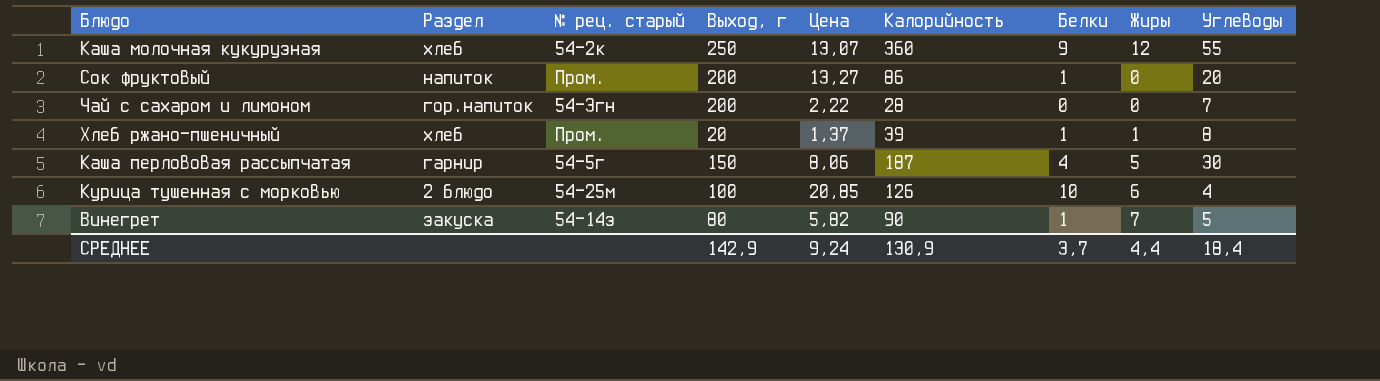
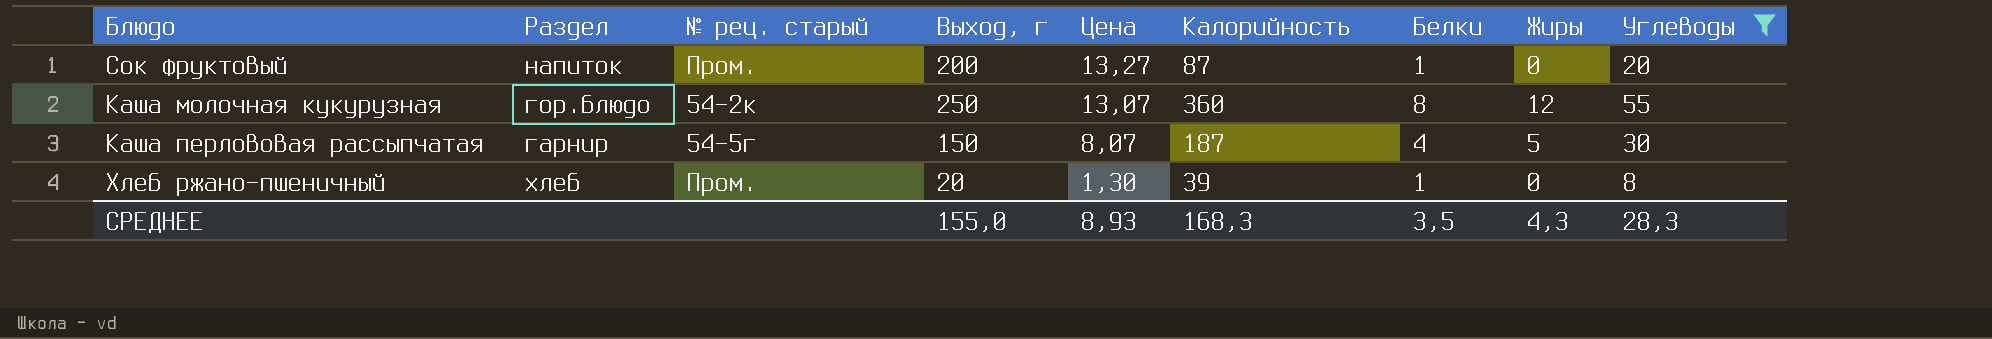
filter: none -> Углеводы >= 8
row order: none -> Цена descending
Сок фруктовый | Калорийность: 86 -> 87
Каша молочная кукурузная | Раздел: хлеб -> гор.блюдо
Каша молочная кукурузная | Белки: 9 -> 8
Каша перлововая рассыпчатая | Цена: 8,06 -> 8,07
Хлеб ржано-пшеничный | Цена: 1,37 -> 1,30
Хлеб ржано-пшеничный | Жиры: 1 -> 0
СРЕДНЕЕ | Выход, г: 142,9 -> 155,0
СРЕДНЕЕ | Цена: 9,24 -> 8,93
СРЕДНЕЕ | Калорийность: 130,9 -> 168,3
СРЕДНЕЕ | Белки: 3,7 -> 3,5
СРЕДНЕЕ | Жиры: 4,4 -> 4,3
СРЕДНЕЕ | Углеводы: 18,4 -> 28,3

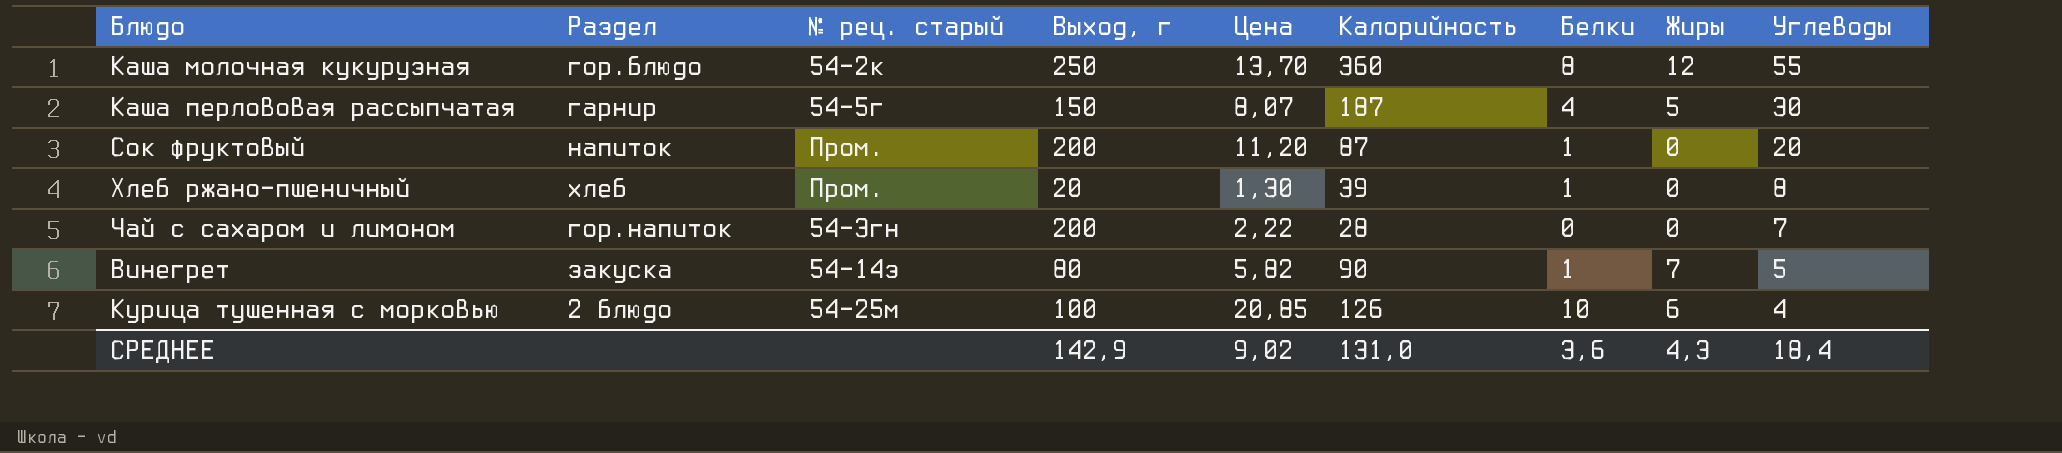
filter: Углеводы >= 8 -> none
row order: Цена descending -> Углеводы descending
Каша молочная кукурузная | Цена: 13,07 -> 13,70
Сок фруктовый | Цена: 13,27 -> 11,20
СРЕДНЕЕ | Выход, г: 155,0 -> 142,9
СРЕДНЕЕ | Цена: 8,93 -> 9,02
СРЕДНЕЕ | Калорийность: 168,3 -> 131,0
СРЕДНЕЕ | Белки: 3,5 -> 3,6
СРЕДНЕЕ | Углеводы: 28,3 -> 18,4

